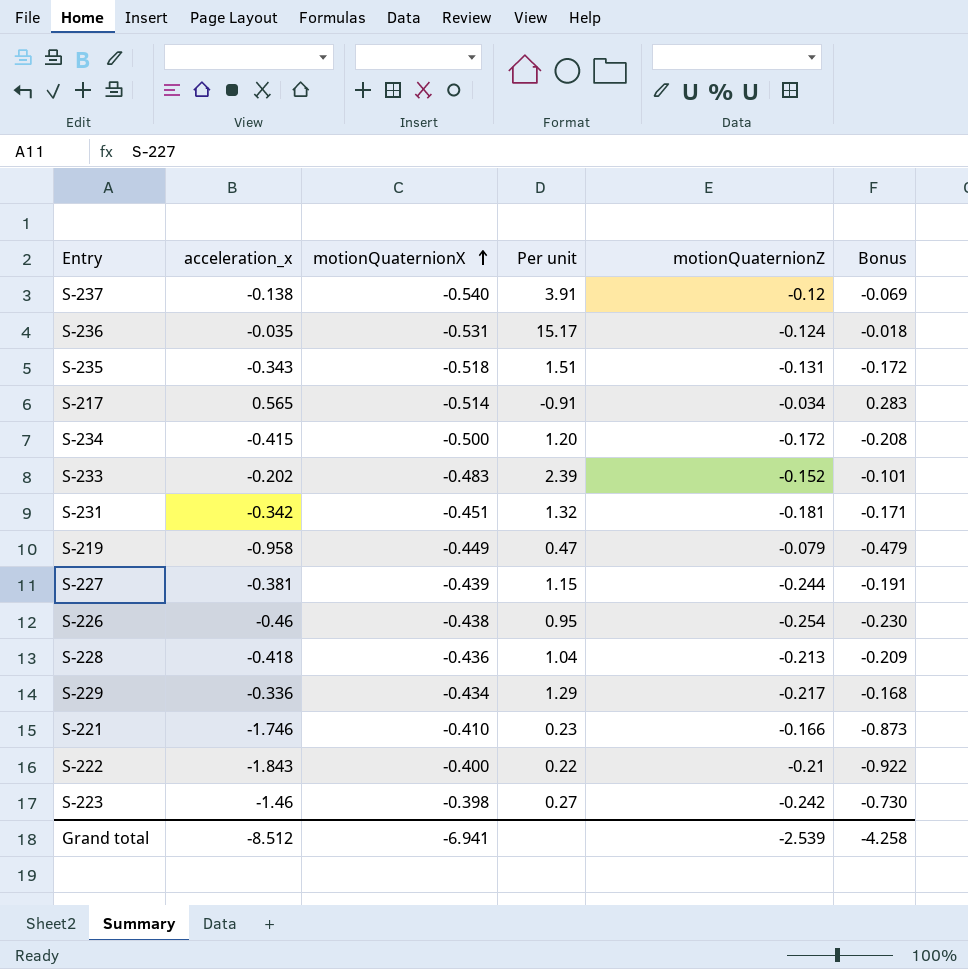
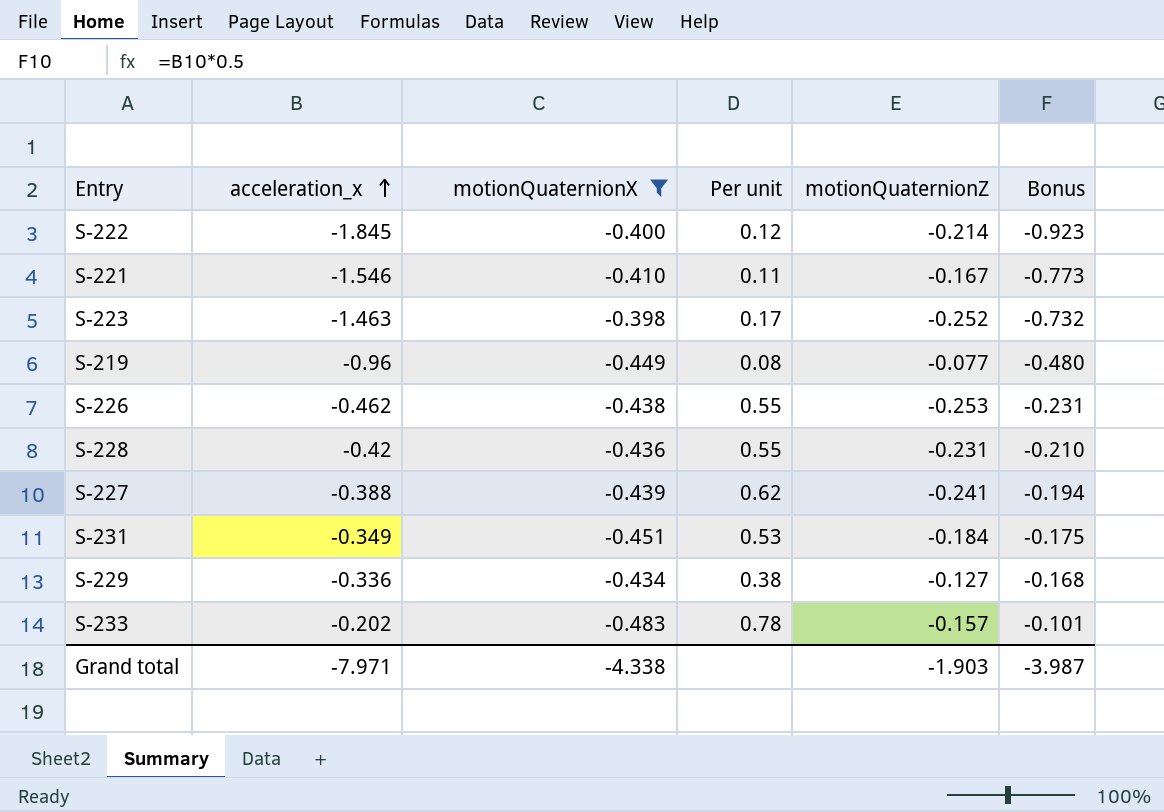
filter: none -> motionQuaternionX >= -0.483
row order: motionQuaternionX ascending -> acceleration_x ascending
column Per unit | formula: [motionQuaternionX] / [acceleration_x] -> [motionQuaternionZ] / [acceleration_x]
S-222 | acceleration_x: -1.843 -> -1.845
S-222 | motionQuaternionZ: -0.21 -> -0.214
S-222 | Bonus: -0.922 -> -0.923
S-221 | acceleration_x: -1.746 -> -1.546
S-221 | motionQuaternionZ: -0.166 -> -0.167
S-221 | Bonus: -0.873 -> -0.773
S-223 | acceleration_x: -1.46 -> -1.463
S-223 | motionQuaternionZ: -0.242 -> -0.252
S-223 | Bonus: -0.730 -> -0.732
S-219 | acceleration_x: -0.958 -> -0.96
S-219 | motionQuaternionZ: -0.079 -> -0.077
S-219 | Bonus: -0.479 -> -0.480
S-226 | acceleration_x: -0.46 -> -0.462
S-226 | motionQuaternionZ: -0.254 -> -0.253
S-226 | Bonus: -0.230 -> -0.231
S-228 | acceleration_x: -0.418 -> -0.42
S-228 | motionQuaternionZ: -0.213 -> -0.231
S-228 | Bonus: -0.209 -> -0.210
S-227 | acceleration_x: -0.381 -> -0.388
S-227 | motionQuaternionZ: -0.244 -> -0.241
S-227 | Bonus: -0.191 -> -0.194
S-231 | acceleration_x: -0.342 -> -0.349
S-231 | motionQuaternionZ: -0.181 -> -0.184
S-231 | Bonus: -0.171 -> -0.175
S-229 | motionQuaternionZ: -0.217 -> -0.127
S-233 | motionQuaternionZ: -0.152 -> -0.157
Grand total | acceleration_x: -8.512 -> -7.971
Grand total | motionQuaternionX: -6.941 -> -4.338
Grand total | motionQuaternionZ: -2.539 -> -1.903
Grand total | Bonus: -4.258 -> -3.987

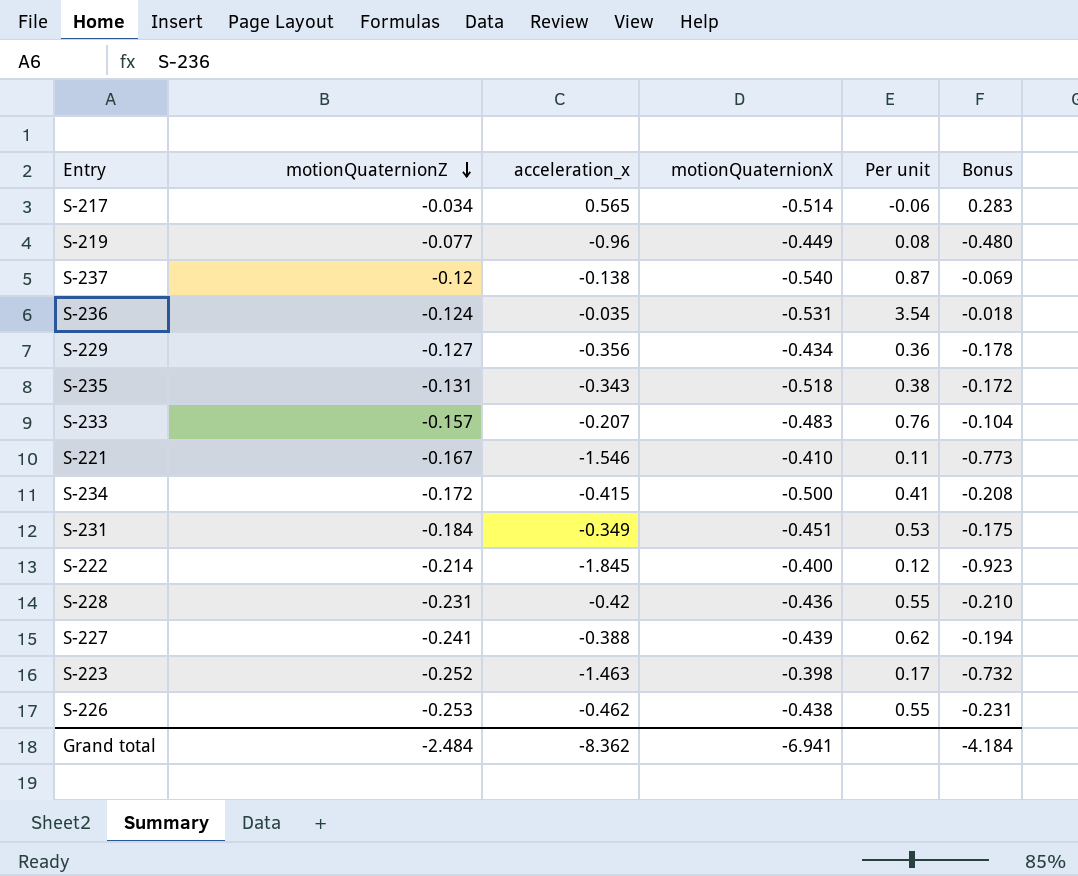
filter: motionQuaternionX >= -0.483 -> none
row order: acceleration_x ascending -> motionQuaternionZ descending
column motionQuaternionZ | position: 5 -> 2
S-229 | acceleration_x: -0.336 -> -0.356
S-229 | Per unit: 0.38 -> 0.36
S-229 | Bonus: -0.168 -> -0.178
S-233 | acceleration_x: -0.202 -> -0.207
S-233 | Per unit: 0.78 -> 0.76
S-233 | Bonus: -0.101 -> -0.104
Grand total | motionQuaternionZ: -1.903 -> -2.484
Grand total | acceleration_x: -7.971 -> -8.362
Grand total | motionQuaternionX: -4.338 -> -6.941
Grand total | Bonus: -3.987 -> -4.184

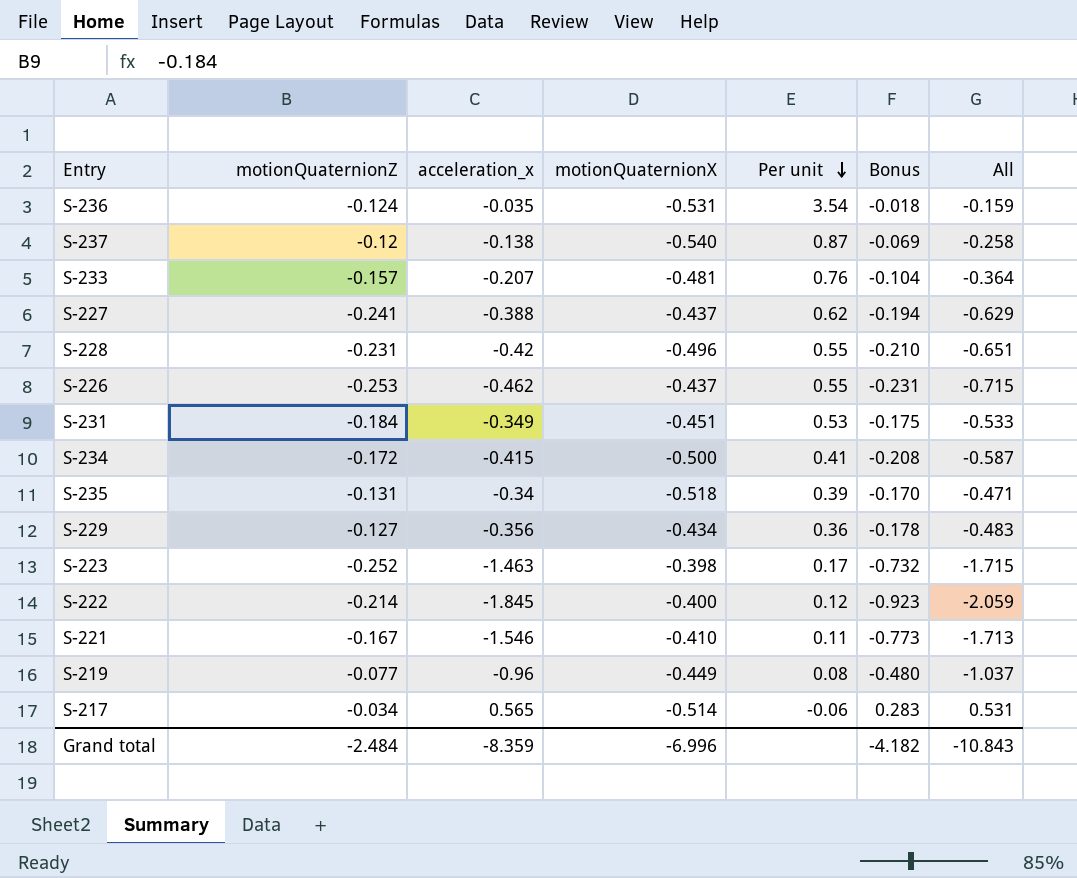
row order: motionQuaternionZ descending -> Per unit descending
column All | formula: none -> [motionQuaternionZ] + [acceleration_x]
S-233 | motionQuaternionX: -0.483 -> -0.481
S-227 | motionQuaternionX: -0.439 -> -0.437
S-228 | motionQuaternionX: -0.436 -> -0.496
S-226 | motionQuaternionX: -0.438 -> -0.437
S-235 | acceleration_x: -0.343 -> -0.34
S-235 | Per unit: 0.38 -> 0.39
S-235 | Bonus: -0.172 -> -0.170
Grand total | acceleration_x: -8.362 -> -8.359
Grand total | motionQuaternionX: -6.941 -> -6.996
Grand total | Bonus: -4.184 -> -4.182

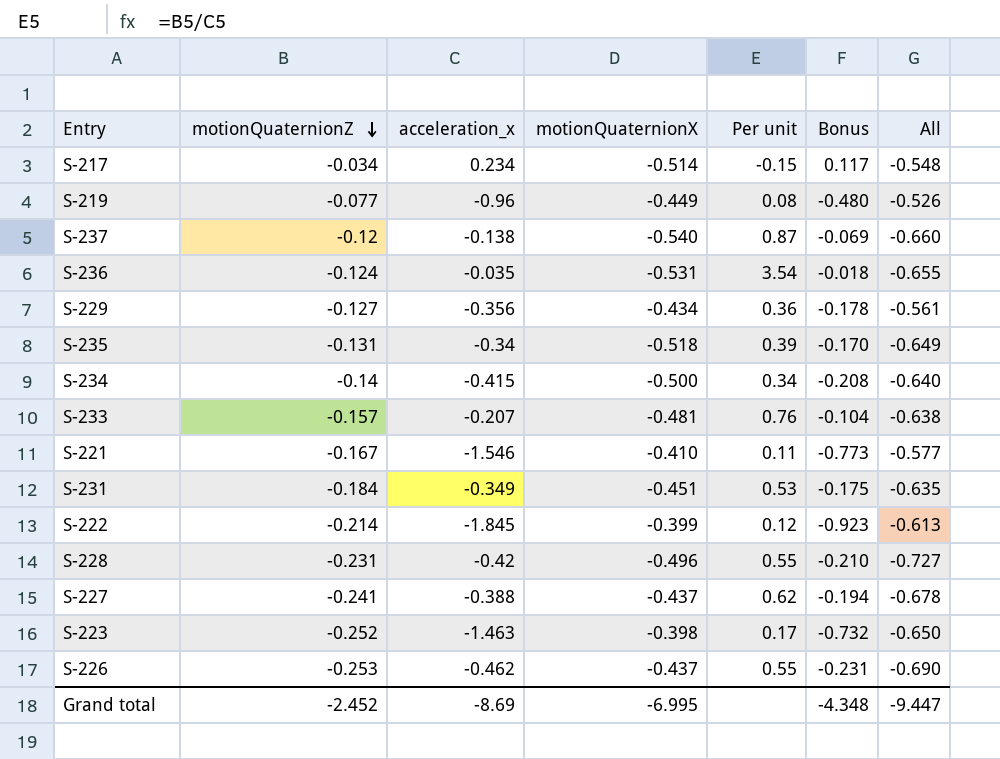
row order: Per unit descending -> motionQuaternionZ descending
column All | formula: [motionQuaternionZ] + [acceleration_x] -> [motionQuaternionZ] + [motionQuaternionX]
S-217 | acceleration_x: 0.565 -> 0.234
S-217 | Per unit: -0.06 -> -0.15
S-217 | Bonus: 0.283 -> 0.117
S-234 | motionQuaternionZ: -0.172 -> -0.14
S-234 | Per unit: 0.41 -> 0.34
S-222 | motionQuaternionX: -0.400 -> -0.399
Grand total | motionQuaternionZ: -2.484 -> -2.452
Grand total | acceleration_x: -8.359 -> -8.69
Grand total | motionQuaternionX: -6.996 -> -6.995
Grand total | Bonus: -4.182 -> -4.348
Grand total | All: -10.843 -> -9.447

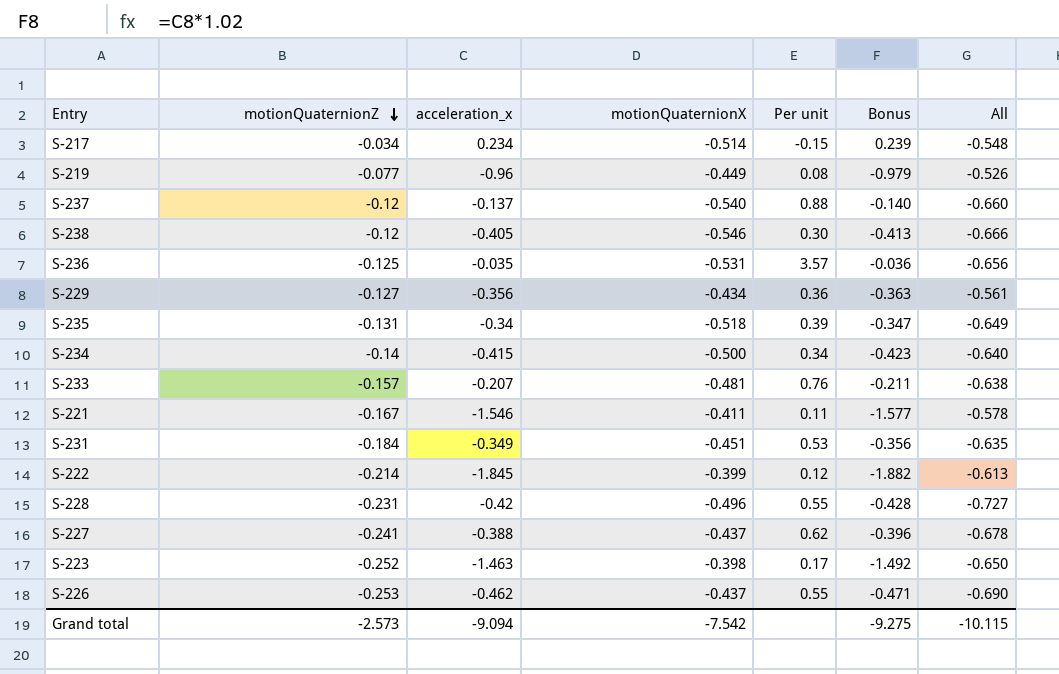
column Bonus | formula: [acceleration_x] * 0.5 -> [acceleration_x] * 1.02
S-237 | acceleration_x: -0.138 -> -0.137
S-237 | Per unit: 0.87 -> 0.88
row S-238: none -> -0.12 | -0.405 | -0.546 | 0.30 | -0.413 | -0.666
S-236 | motionQuaternionZ: -0.124 -> -0.125
S-236 | Per unit: 3.54 -> 3.57
S-236 | All: -0.655 -> -0.656
S-221 | motionQuaternionX: -0.410 -> -0.411
S-221 | All: -0.577 -> -0.578
Grand total | motionQuaternionZ: -2.452 -> -2.573
Grand total | acceleration_x: -8.69 -> -9.094
Grand total | motionQuaternionX: -6.995 -> -7.542
Grand total | Bonus: -4.348 -> -9.275
Grand total | All: -9.447 -> -10.115

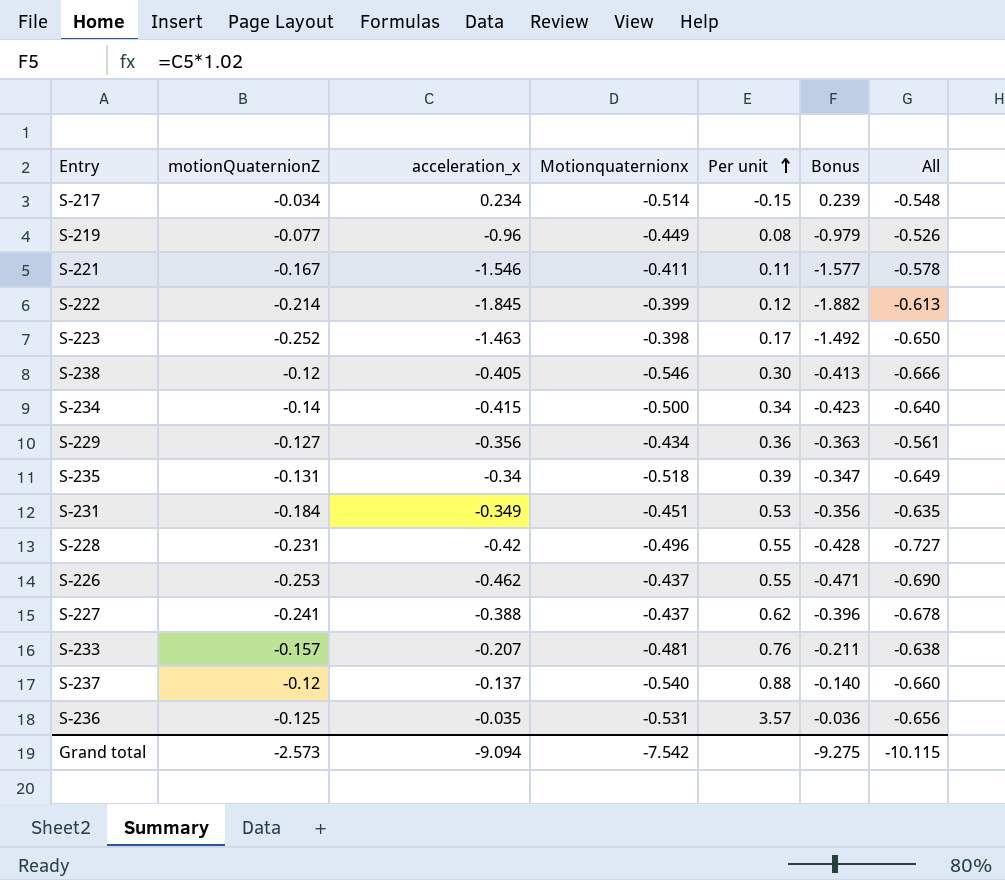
row order: motionQuaternionZ descending -> Per unit ascending
column name: motionQuaternionX -> Motionquaternionx

